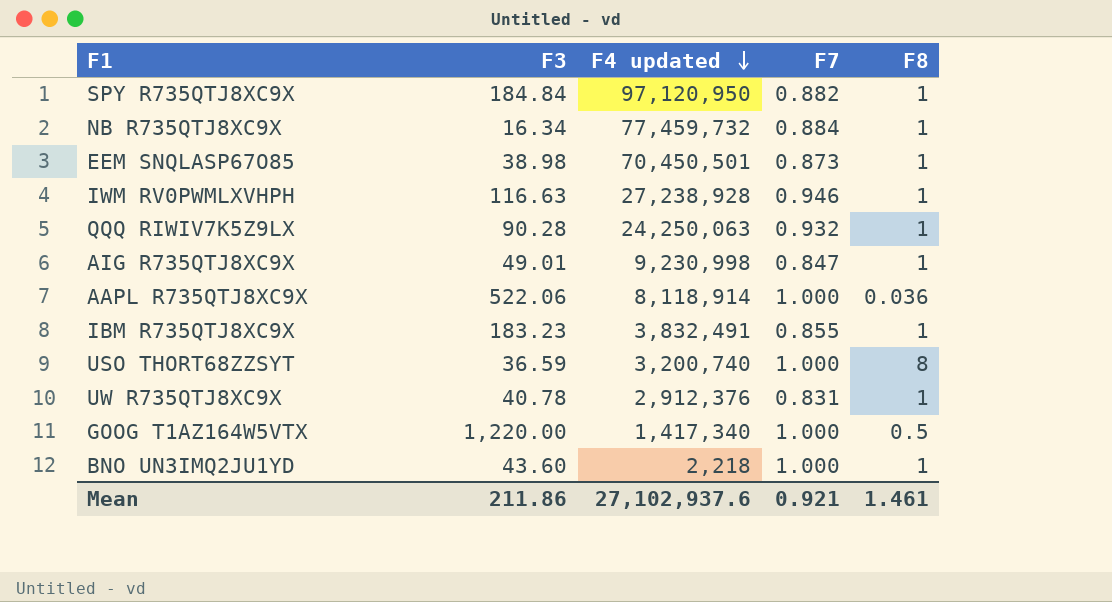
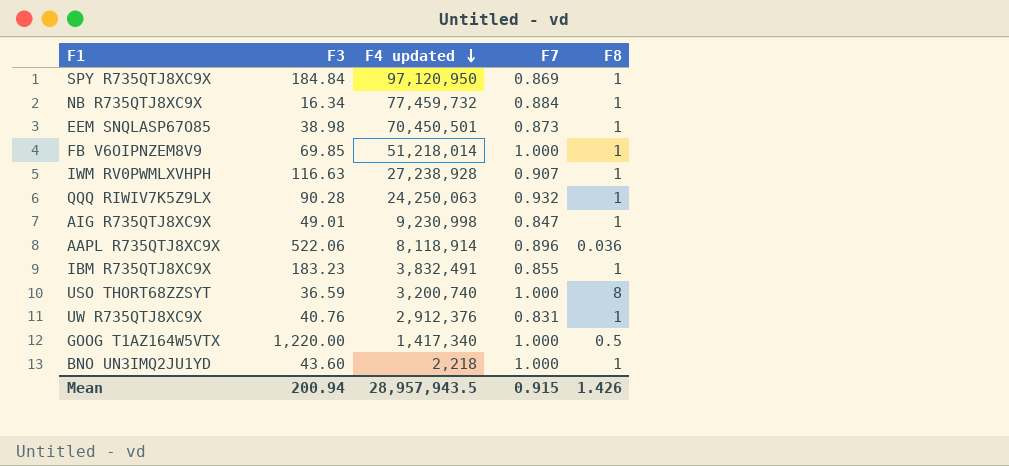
SPY R735QTJ8XC9X | F7: 0.882 -> 0.869
row FB V6OIPNZEM8V9: none -> 69.85 | 51,218,014 | 1.000 | 1
IWM RV0PWMLXVHPH | F7: 0.946 -> 0.907
AAPL R735QTJ8XC9X | F7: 1.000 -> 0.896
UW R735QTJ8XC9X | F3: 40.78 -> 40.76
Mean | F3: 211.86 -> 200.94
Mean | F4 updated: 27,102,937.6 -> 28,957,943.5
Mean | F7: 0.921 -> 0.915
Mean | F8: 1.461 -> 1.426

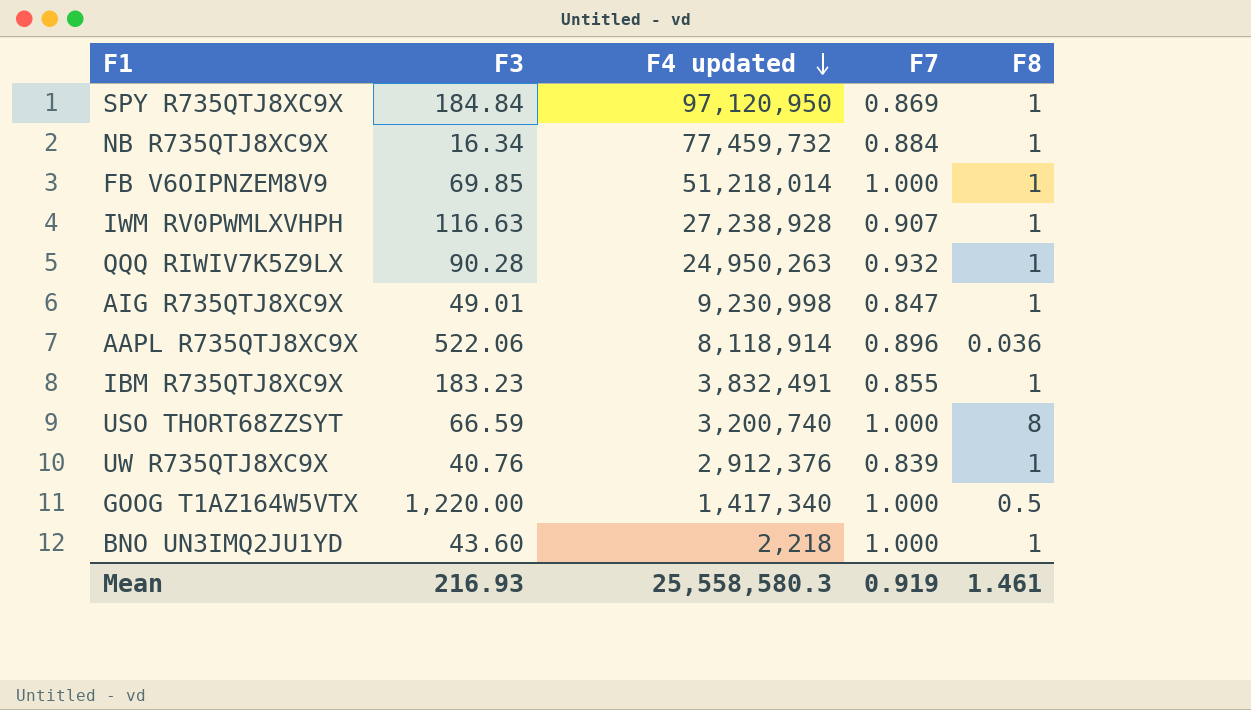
row EEM SNQLASP67O85: 38.98 | 70,450,501 | 0.873 | 1 -> none
QQQ RIWIV7K5Z9LX | F4 updated: 24,250,063 -> 24,950,263
USO THORT68ZZSYT | F3: 36.59 -> 66.59
UW R735QTJ8XC9X | F7: 0.831 -> 0.839
Mean | F3: 200.94 -> 216.93
Mean | F4 updated: 28,957,943.5 -> 25,558,580.3
Mean | F7: 0.915 -> 0.919
Mean | F8: 1.426 -> 1.461

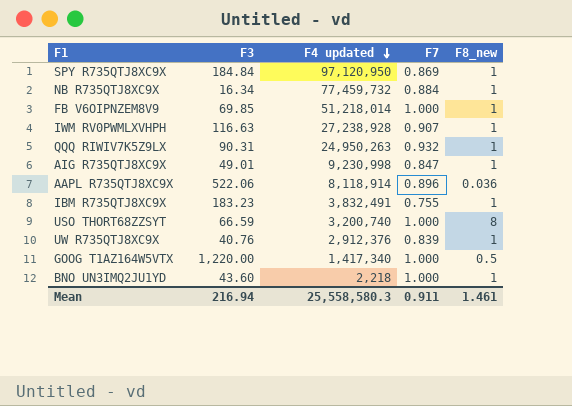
column name: F8 -> F8_new
QQQ RIWIV7K5Z9LX | F3: 90.28 -> 90.31
IBM R735QTJ8XC9X | F7: 0.855 -> 0.755
Mean | F3: 216.93 -> 216.94
Mean | F7: 0.919 -> 0.911

